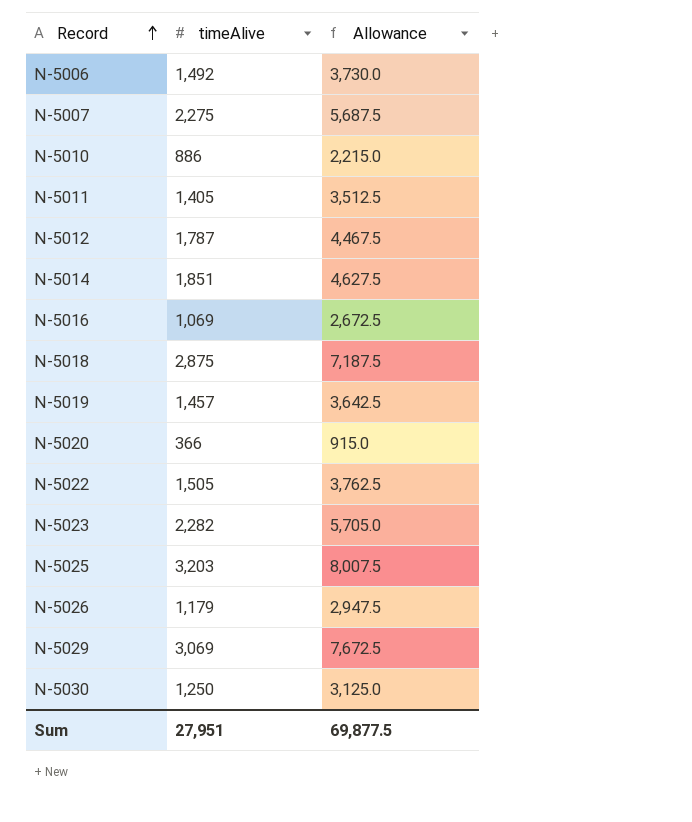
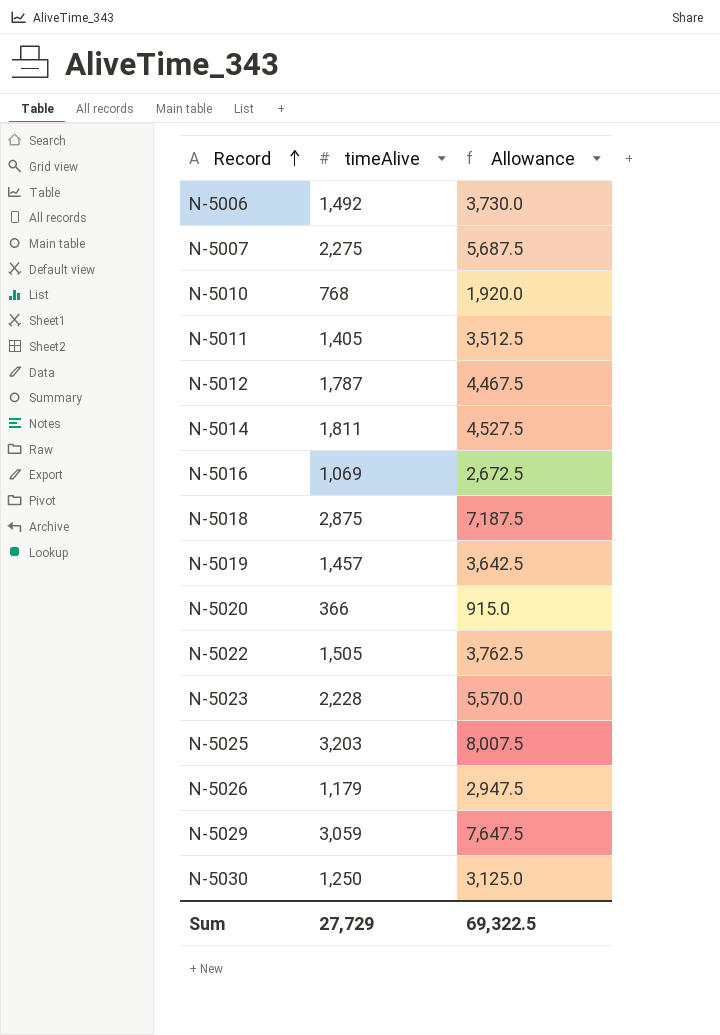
N-5010 | timeAlive: 886 -> 768
N-5010 | Allowance: 2,215.0 -> 1,920.0
N-5014 | timeAlive: 1,851 -> 1,811
N-5014 | Allowance: 4,627.5 -> 4,527.5
N-5023 | timeAlive: 2,282 -> 2,228
N-5023 | Allowance: 5,705.0 -> 5,570.0
N-5029 | timeAlive: 3,069 -> 3,059
N-5029 | Allowance: 7,672.5 -> 7,647.5
Sum | timeAlive: 27,951 -> 27,729
Sum | Allowance: 69,877.5 -> 69,322.5

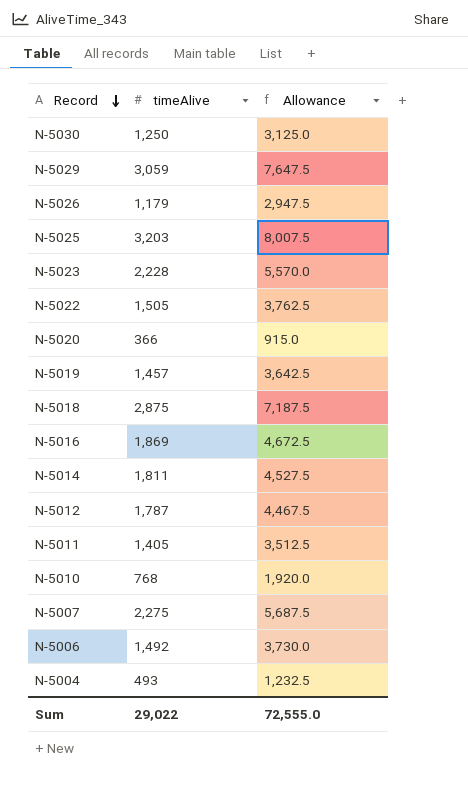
row order: Record ascending -> Record descending
N-5016 | timeAlive: 1,069 -> 1,869
N-5016 | Allowance: 2,672.5 -> 4,672.5
row N-5004: none -> 493 | 1,232.5
Sum | timeAlive: 27,729 -> 29,022
Sum | Allowance: 69,322.5 -> 72,555.0

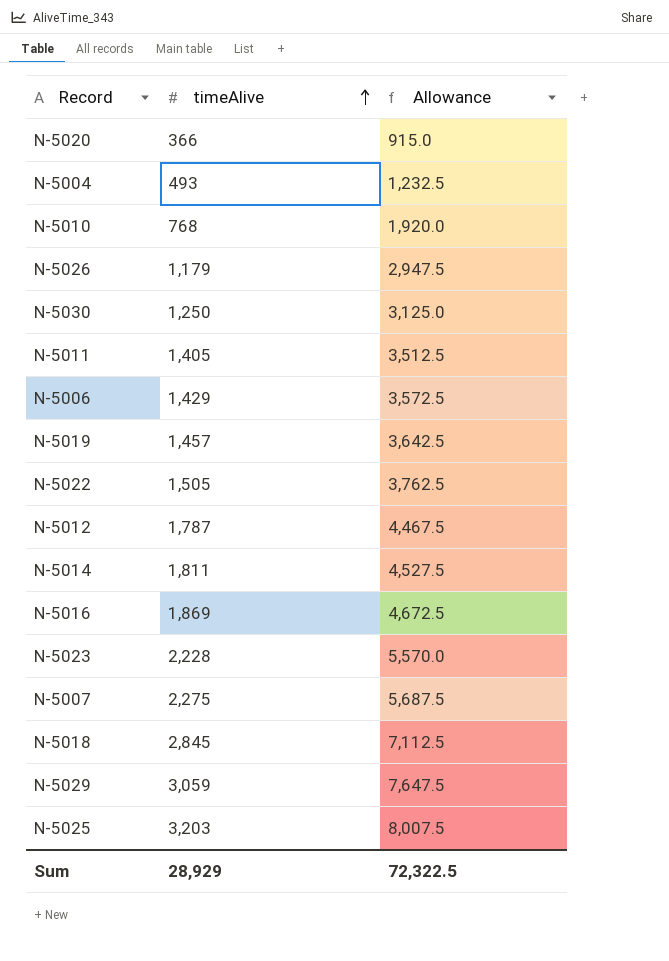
row order: Record descending -> timeAlive ascending
N-5006 | timeAlive: 1,492 -> 1,429
N-5006 | Allowance: 3,730.0 -> 3,572.5
N-5018 | timeAlive: 2,875 -> 2,845
N-5018 | Allowance: 7,187.5 -> 7,112.5
Sum | timeAlive: 29,022 -> 28,929
Sum | Allowance: 72,555.0 -> 72,322.5

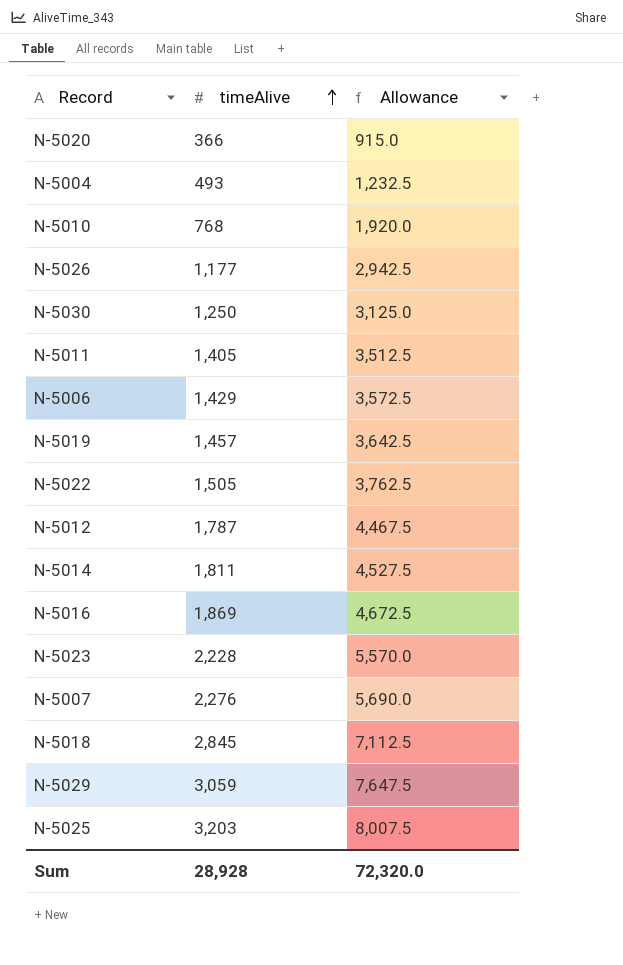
N-5026 | timeAlive: 1,179 -> 1,177
N-5026 | Allowance: 2,947.5 -> 2,942.5
N-5007 | timeAlive: 2,275 -> 2,276
N-5007 | Allowance: 5,687.5 -> 5,690.0
Sum | timeAlive: 28,929 -> 28,928
Sum | Allowance: 72,322.5 -> 72,320.0

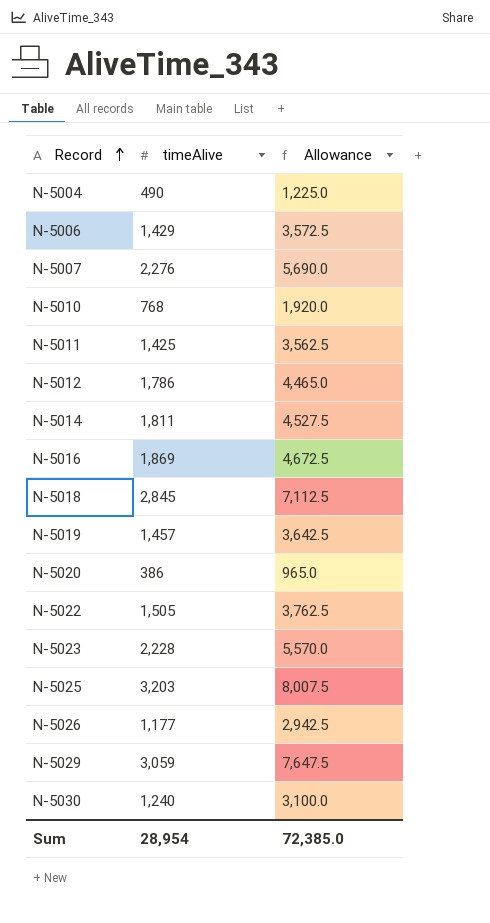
row order: timeAlive ascending -> Record ascending
N-5004 | timeAlive: 493 -> 490
N-5004 | Allowance: 1,232.5 -> 1,225.0
N-5011 | timeAlive: 1,405 -> 1,425
N-5011 | Allowance: 3,512.5 -> 3,562.5
N-5012 | timeAlive: 1,787 -> 1,786
N-5012 | Allowance: 4,467.5 -> 4,465.0
N-5020 | timeAlive: 366 -> 386
N-5020 | Allowance: 915.0 -> 965.0
N-5030 | timeAlive: 1,250 -> 1,240
N-5030 | Allowance: 3,125.0 -> 3,100.0
Sum | timeAlive: 28,928 -> 28,954
Sum | Allowance: 72,320.0 -> 72,385.0

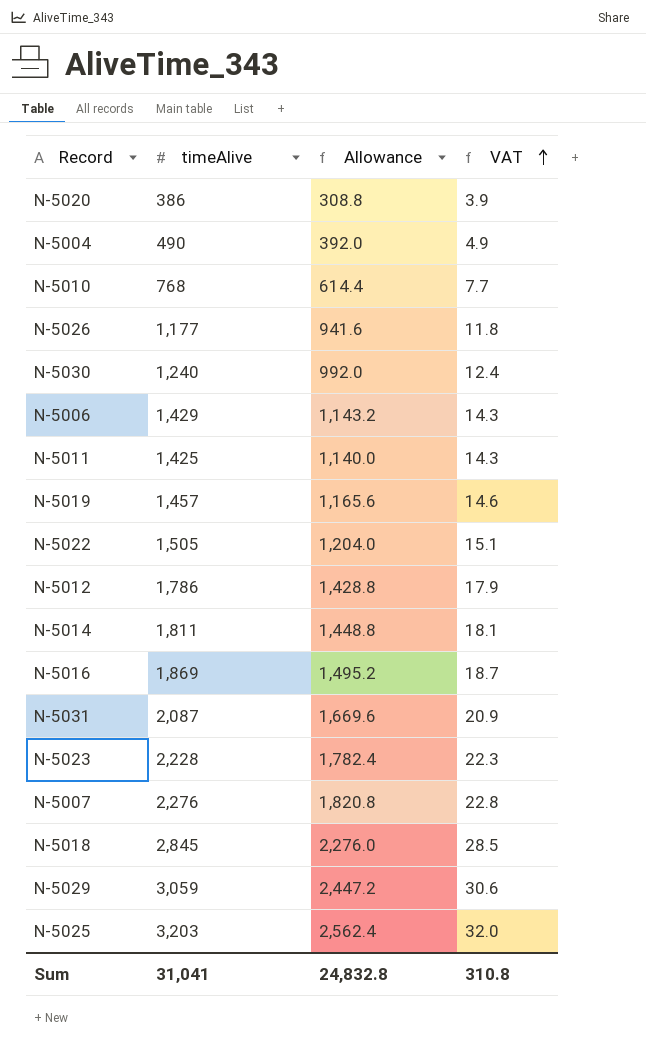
row order: Record ascending -> VAT ascending
column Allowance | formula: [timeAlive] * 2.5 -> [timeAlive] * 0.8
column VAT | formula: none -> [timeAlive] * 0.01
row N-5031: none -> 2,087 | 1,669.6 | 20.9
Sum | timeAlive: 28,954 -> 31,041
Sum | Allowance: 72,385.0 -> 24,832.8

